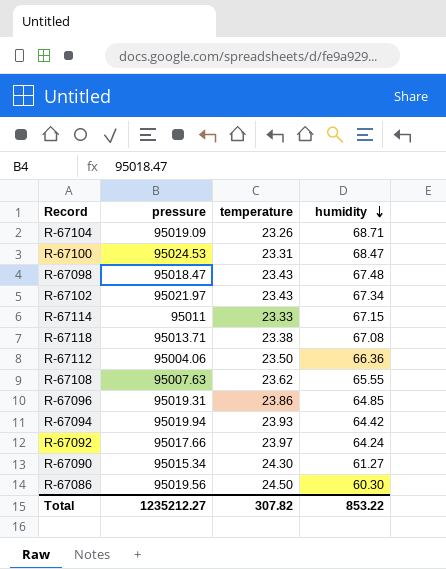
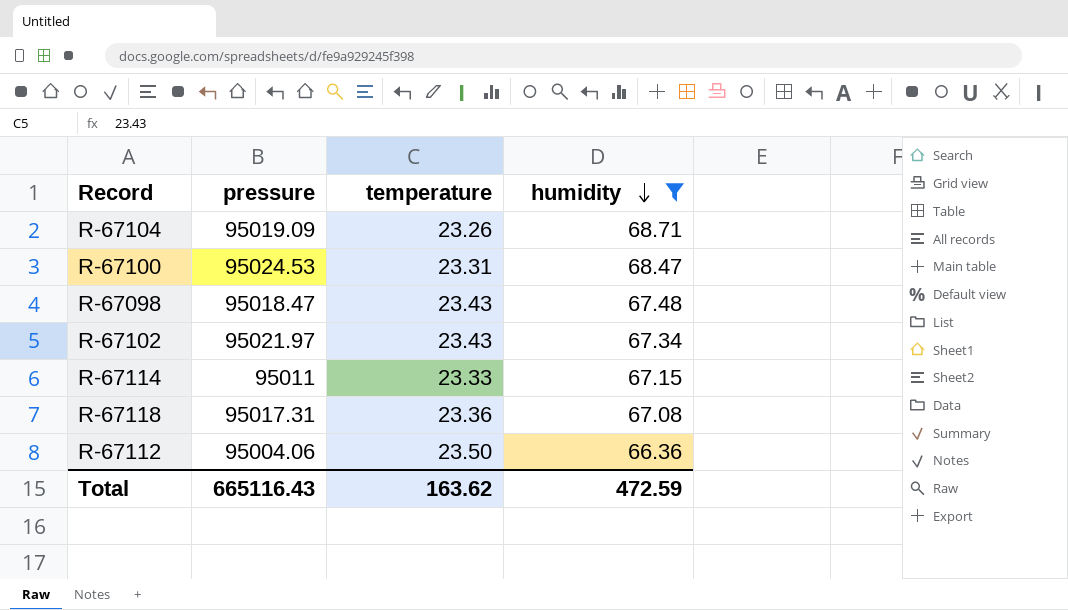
filter: none -> humidity >= 66.36
R-67118 | pressure: 95013.71 -> 95017.31
R-67118 | temperature: 23.38 -> 23.36
Total | pressure: 1235212.27 -> 665116.43
Total | temperature: 307.82 -> 163.62
Total | humidity: 853.22 -> 472.59

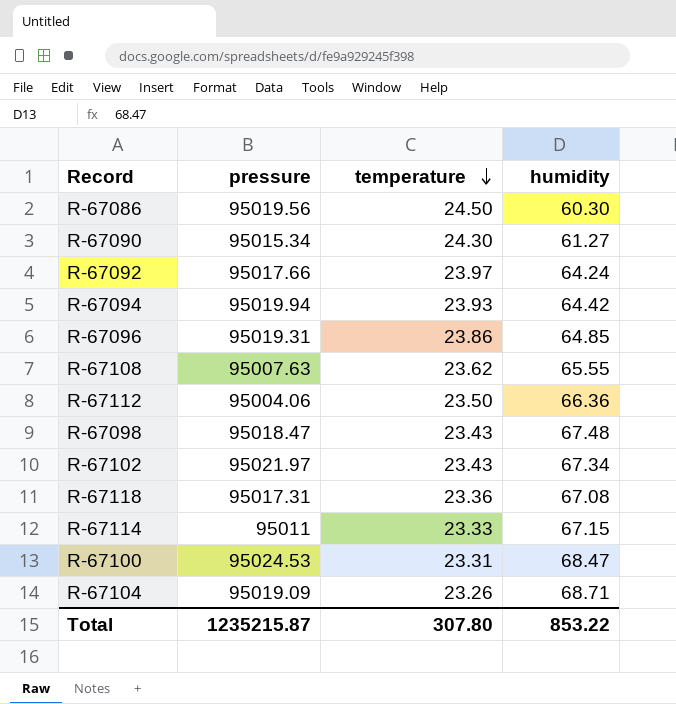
filter: humidity >= 66.36 -> none
row order: humidity descending -> temperature descending
Total | pressure: 665116.43 -> 1235215.87
Total | temperature: 163.62 -> 307.80
Total | humidity: 472.59 -> 853.22

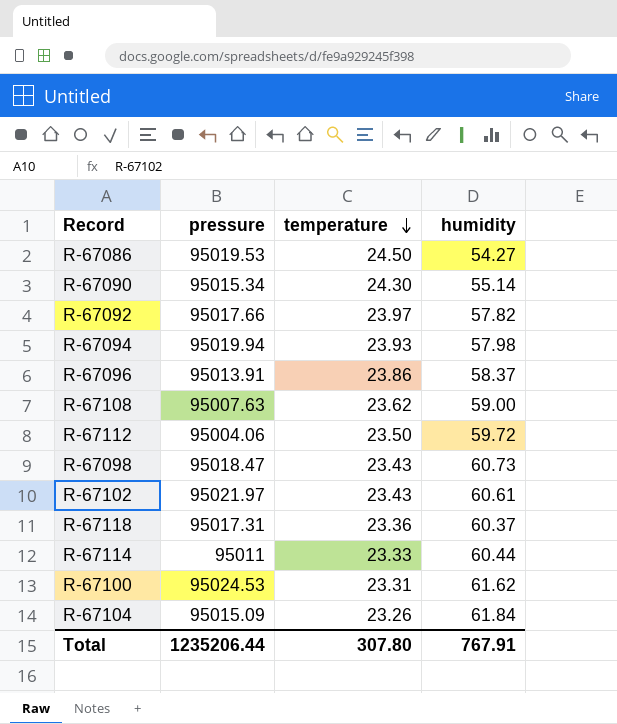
R-67086 | pressure: 95019.56 -> 95019.53
R-67086 | humidity: 60.30 -> 54.27
R-67090 | humidity: 61.27 -> 55.14
R-67092 | humidity: 64.24 -> 57.82
R-67094 | humidity: 64.42 -> 57.98
R-67096 | pressure: 95019.31 -> 95013.91
R-67096 | humidity: 64.85 -> 58.37
R-67108 | humidity: 65.55 -> 59.00
R-67112 | humidity: 66.36 -> 59.72
R-67098 | humidity: 67.48 -> 60.73
R-67102 | humidity: 67.34 -> 60.61
R-67118 | humidity: 67.08 -> 60.37
R-67114 | humidity: 67.15 -> 60.44
R-67100 | humidity: 68.47 -> 61.62
R-67104 | pressure: 95019.09 -> 95015.09
R-67104 | humidity: 68.71 -> 61.84
Total | pressure: 1235215.87 -> 1235206.44
Total | humidity: 853.22 -> 767.91

